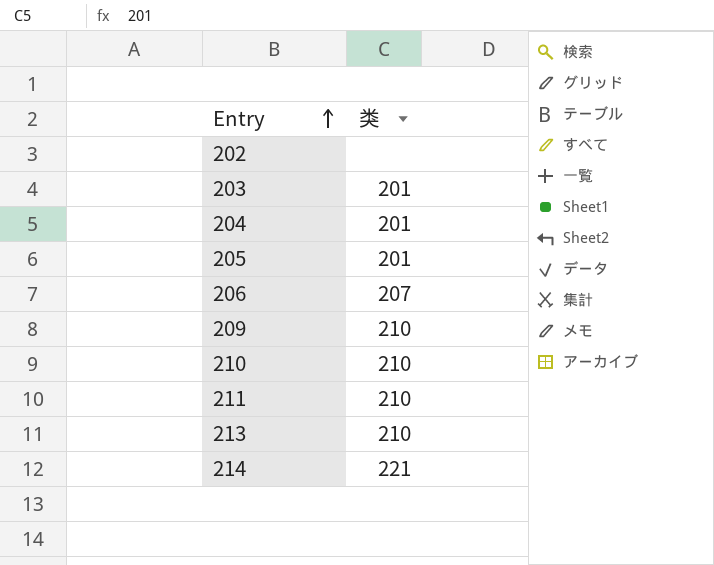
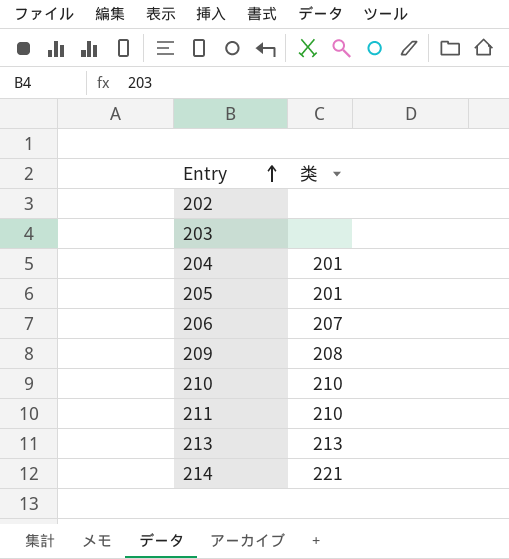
203 | 类: 201 -> none
209 | 类: 210 -> 208
213 | 类: 210 -> 213

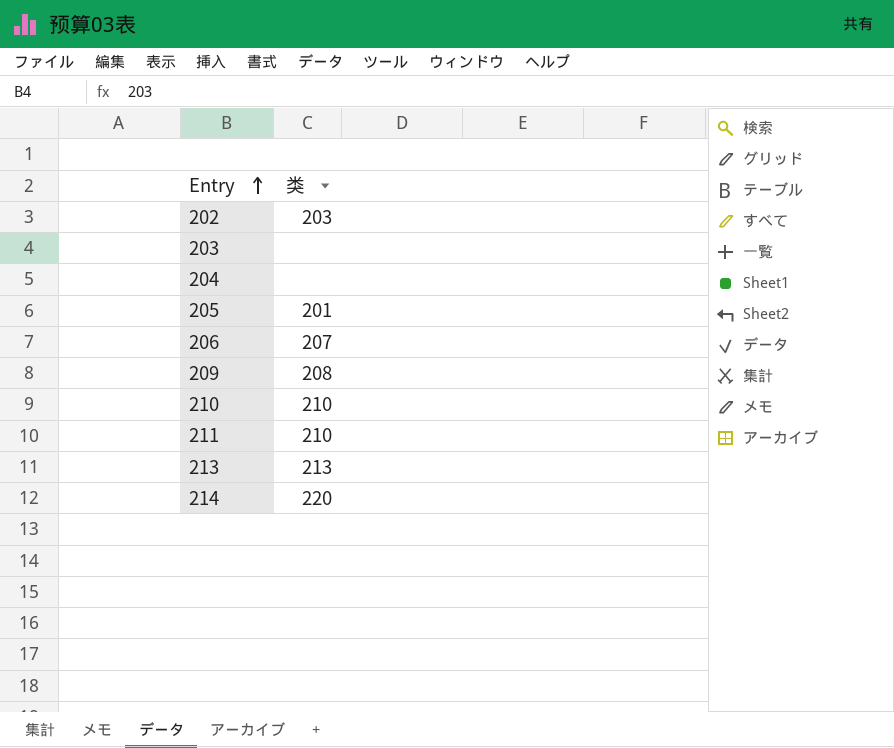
202 | 类: none -> 203
204 | 类: 201 -> none
214 | 类: 221 -> 220

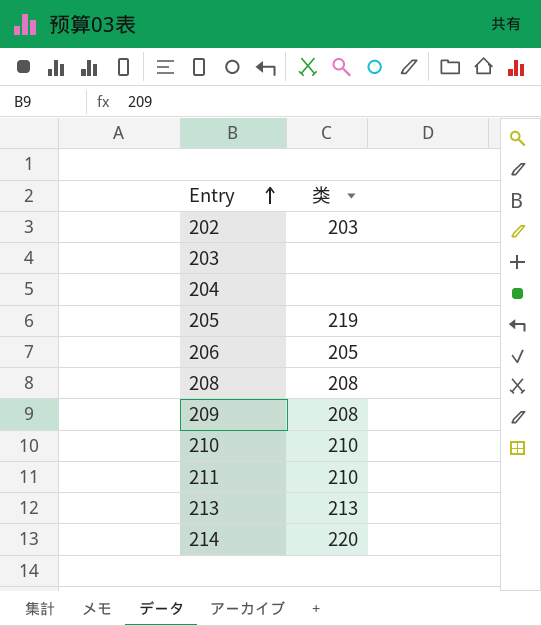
205 | 类: 201 -> 219
206 | 类: 207 -> 205
row 208: none -> 208

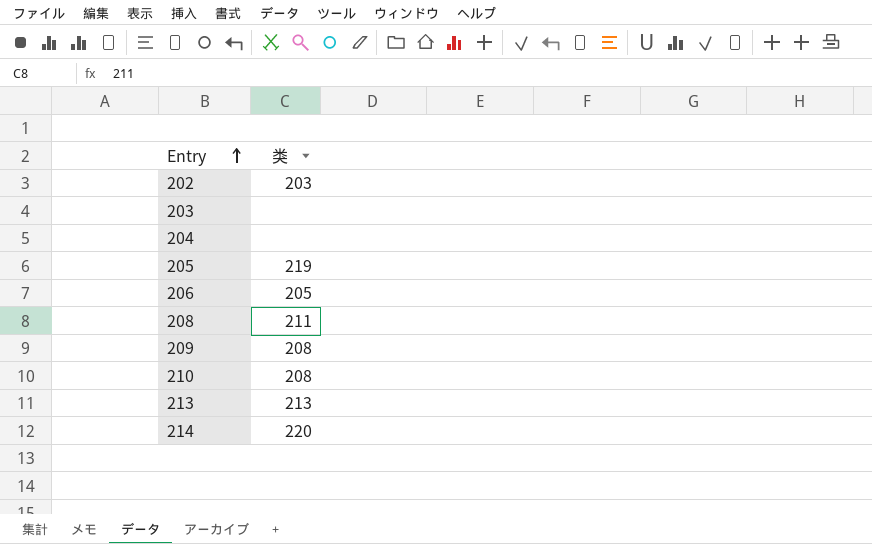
row 211: 210 -> none
208 | 类: 208 -> 211
210 | 类: 210 -> 208

